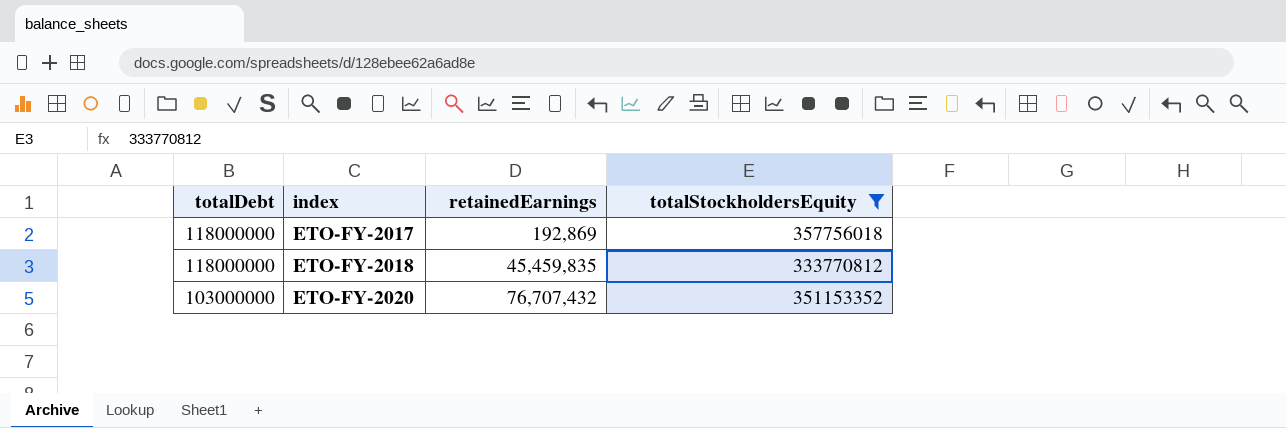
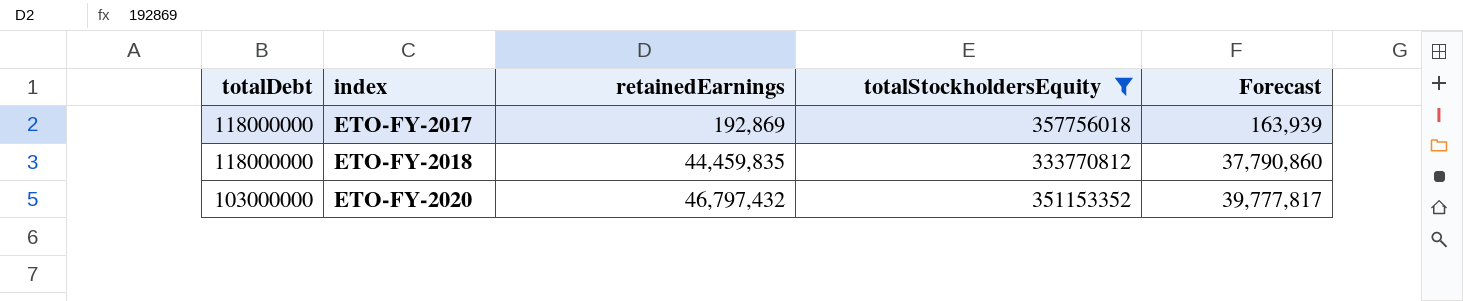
column Forecast | formula: none -> [retainedEarnings] * 0.85
ETO-FY-2018 | retainedEarnings: 45,459,835 -> 44,459,835
ETO-FY-2020 | retainedEarnings: 76,707,432 -> 46,797,432

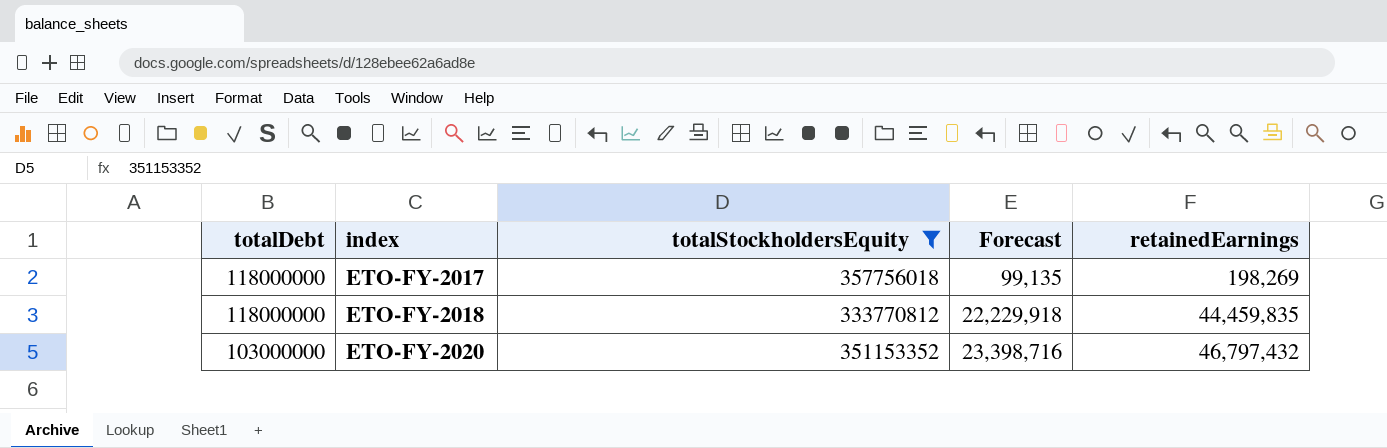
column Forecast | formula: [retainedEarnings] * 0.85 -> [retainedEarnings] * 0.5
column retainedEarnings | position: 3 -> 5
ETO-FY-2017 | retainedEarnings: 192,869 -> 198,269

